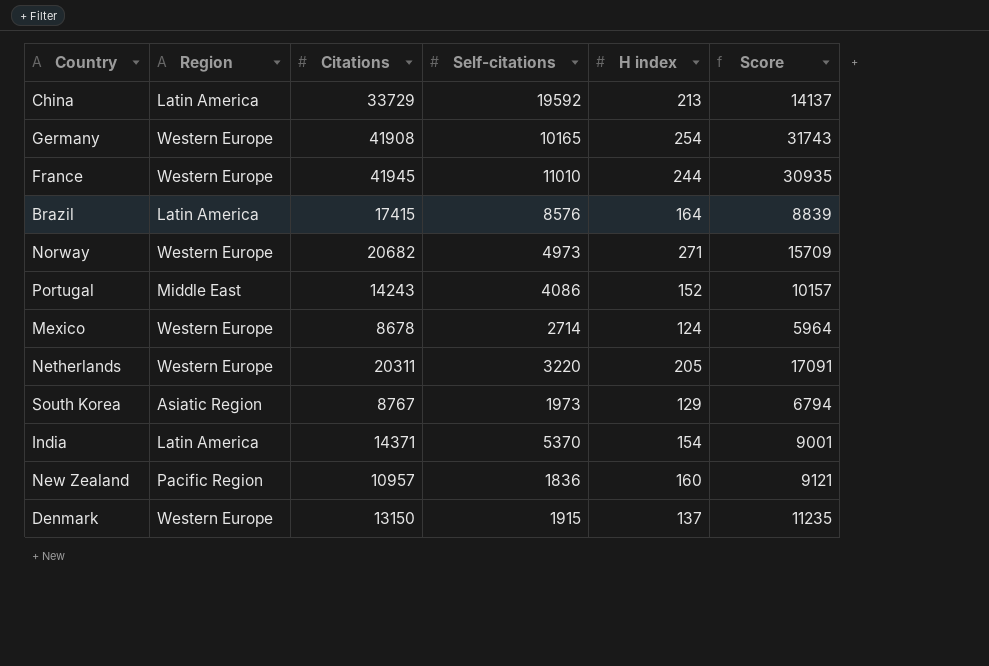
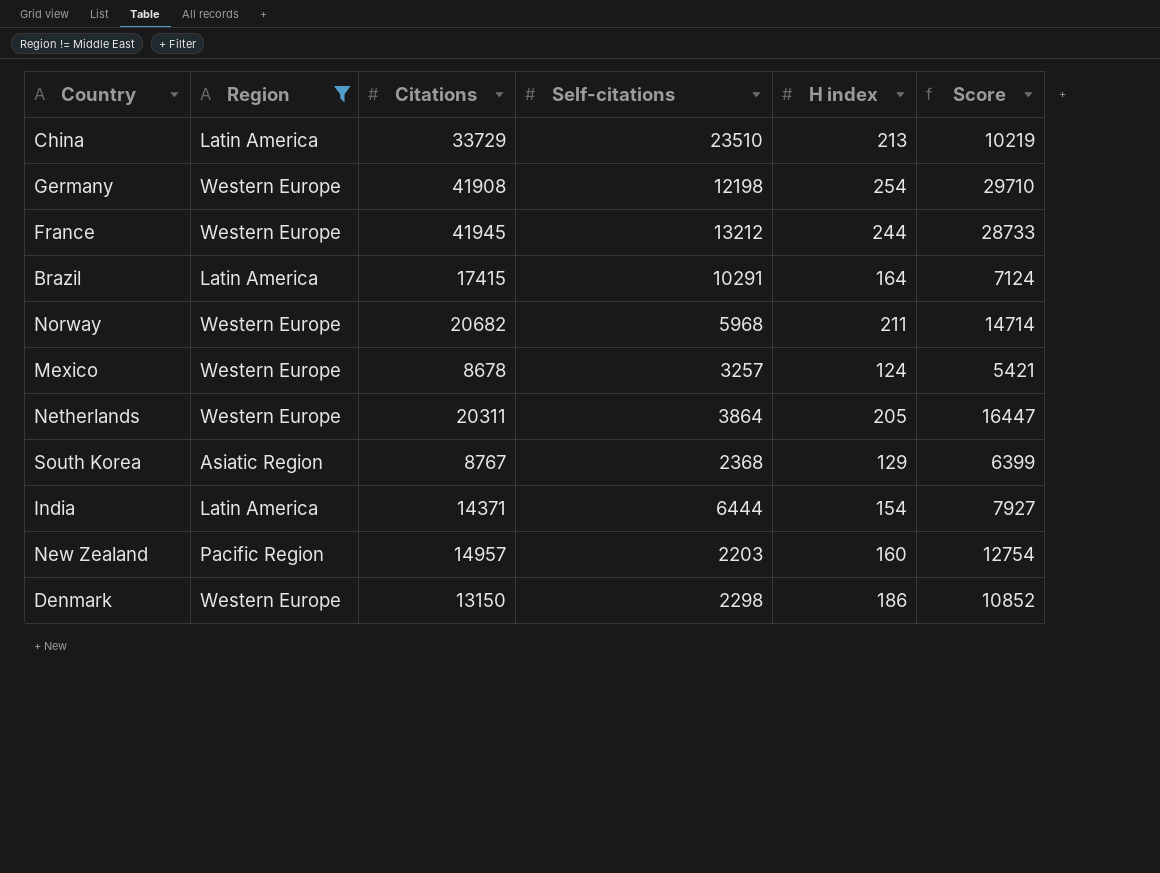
filter: none -> Region != Middle East
China | Self-citations: 19592 -> 23510
China | Score: 14137 -> 10219
Germany | Self-citations: 10165 -> 12198
Germany | Score: 31743 -> 29710
France | Self-citations: 11010 -> 13212
France | Score: 30935 -> 28733
Brazil | Self-citations: 8576 -> 10291
Brazil | Score: 8839 -> 7124
Norway | Self-citations: 4973 -> 5968
Norway | H index: 271 -> 211
Norway | Score: 15709 -> 14714
Mexico | Self-citations: 2714 -> 3257
Mexico | Score: 5964 -> 5421
Netherlands | Self-citations: 3220 -> 3864
Netherlands | Score: 17091 -> 16447
South Korea | Self-citations: 1973 -> 2368
South Korea | Score: 6794 -> 6399
India | Self-citations: 5370 -> 6444
India | Score: 9001 -> 7927
New Zealand | Citations: 10957 -> 14957
New Zealand | Self-citations: 1836 -> 2203
New Zealand | Score: 9121 -> 12754
Denmark | Self-citations: 1915 -> 2298
Denmark | H index: 137 -> 186
Denmark | Score: 11235 -> 10852

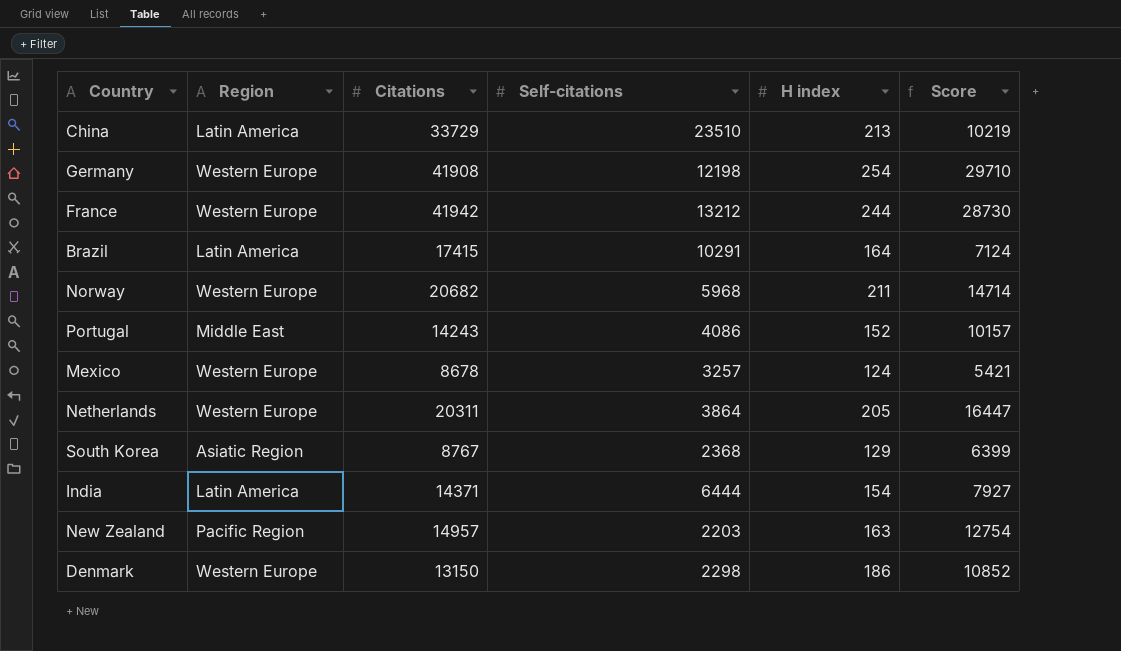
filter: Region != Middle East -> none
France | Citations: 41945 -> 41942
France | Score: 28733 -> 28730
New Zealand | H index: 160 -> 163

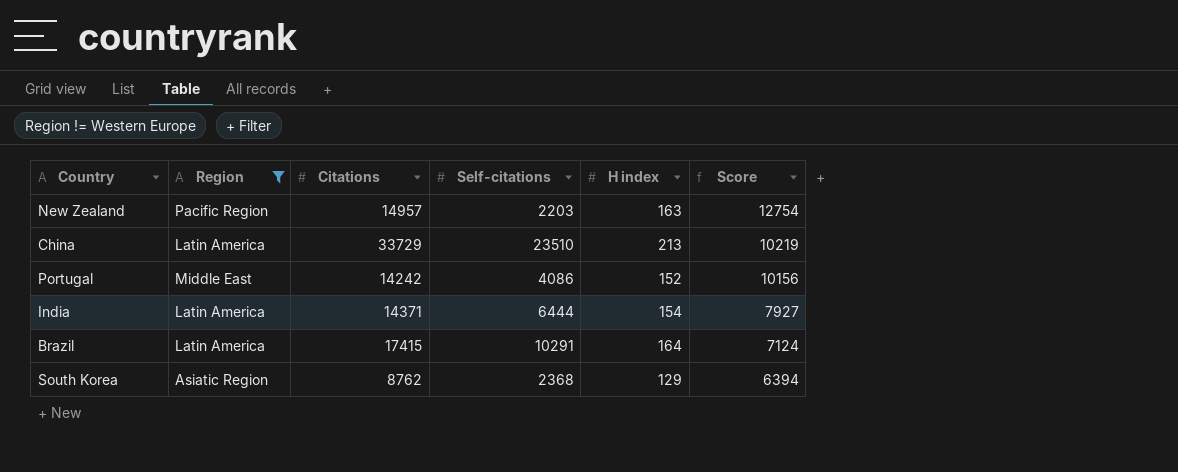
filter: none -> Region != Western Europe
row order: none -> Score descending
Portugal | Citations: 14243 -> 14242
Portugal | Score: 10157 -> 10156
South Korea | Citations: 8767 -> 8762
South Korea | Score: 6399 -> 6394

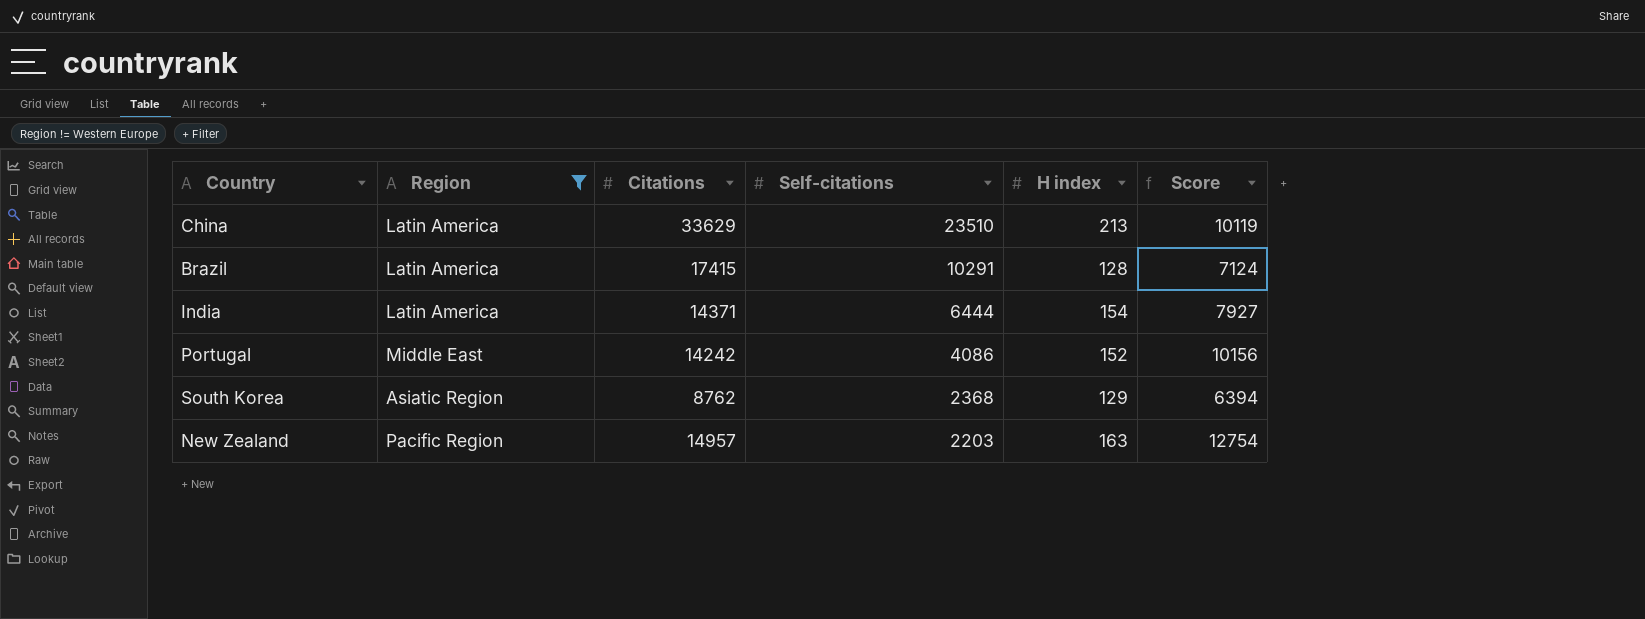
row order: Score descending -> Self-citations descending
China | Citations: 33729 -> 33629
China | Score: 10219 -> 10119
Brazil | H index: 164 -> 128

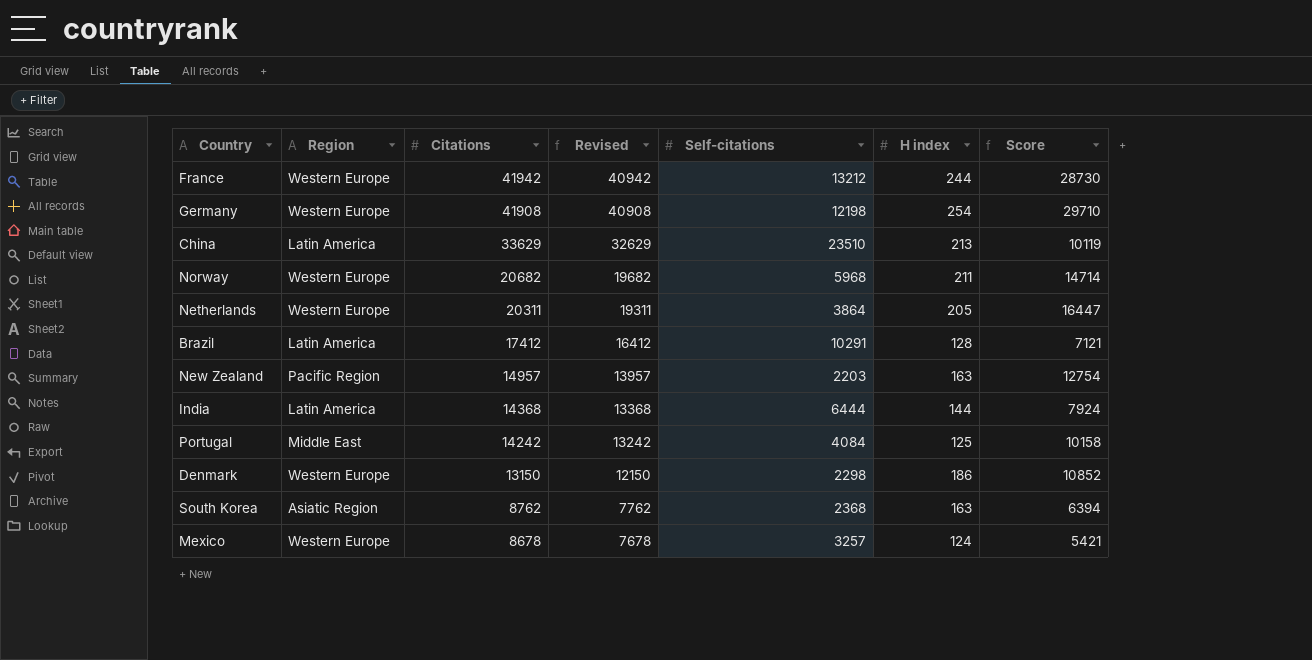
filter: Region != Western Europe -> none
row order: Self-citations descending -> Citations descending
column Revised | formula: none -> [Citations] - 1000
Brazil | Citations: 17415 -> 17412
Brazil | Score: 7124 -> 7121
India | Citations: 14371 -> 14368
India | H index: 154 -> 144
India | Score: 7927 -> 7924
Portugal | Self-citations: 4086 -> 4084
Portugal | H index: 152 -> 125
Portugal | Score: 10156 -> 10158
South Korea | H index: 129 -> 163

